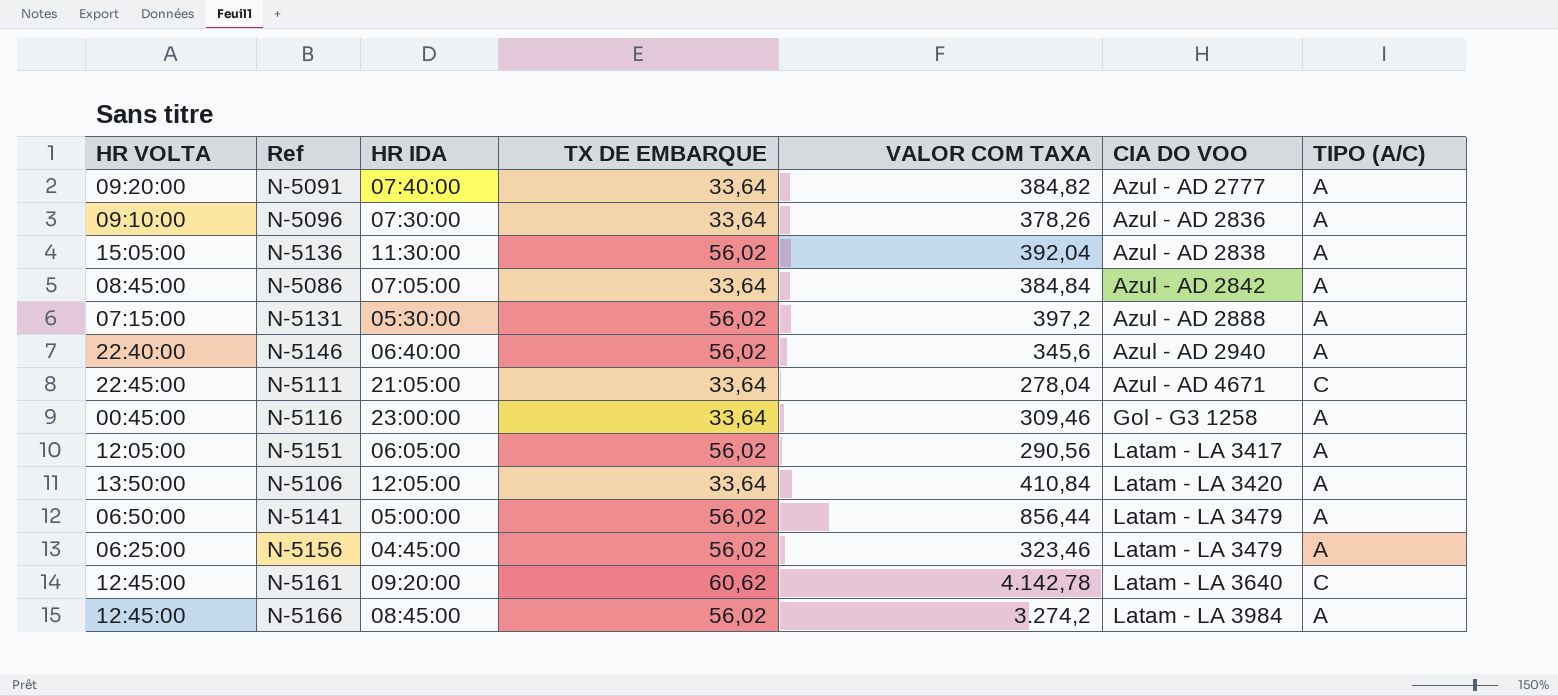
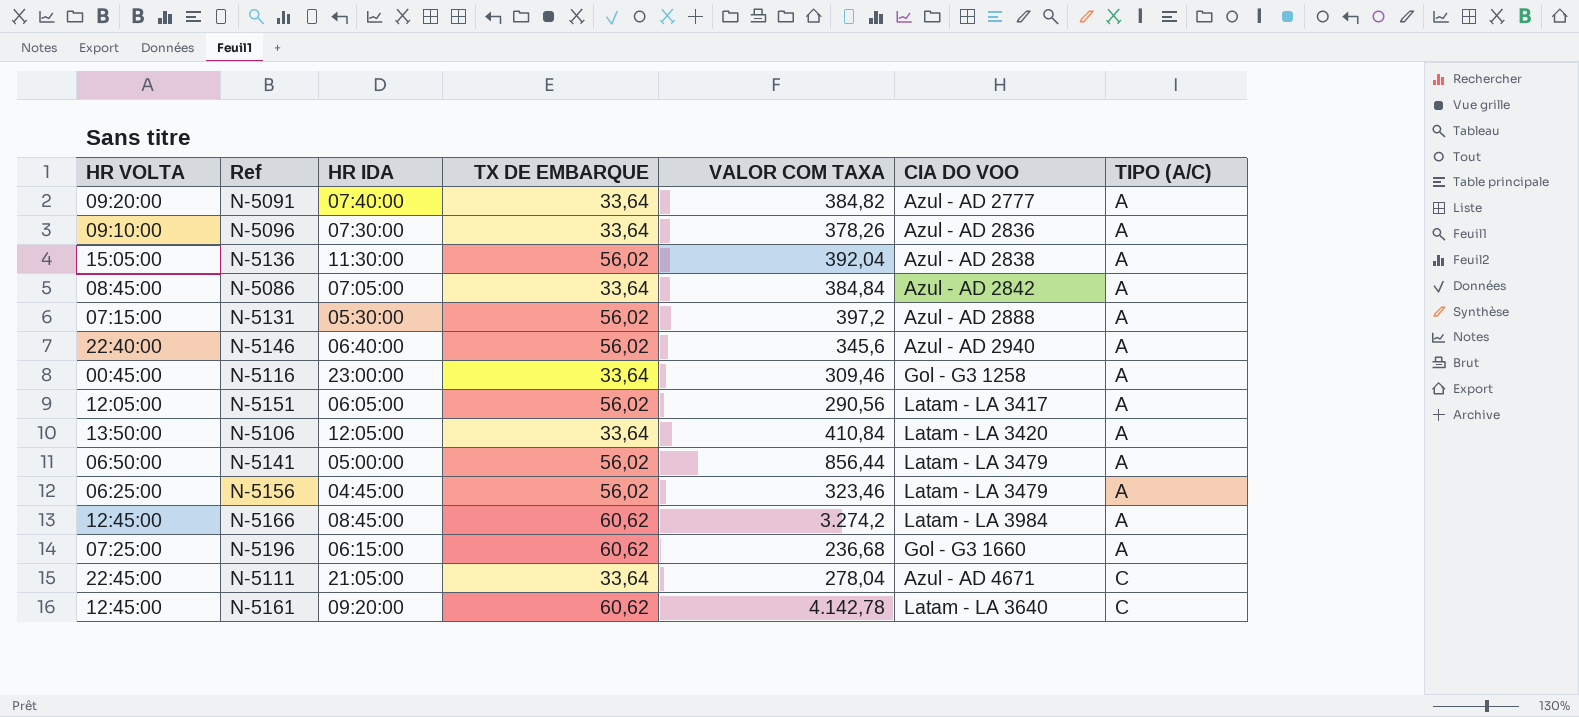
row order: CIA DO VOO ascending -> TIPO (A/C) ascending
N-5166 | TX DE EMBARQUE: 56,02 -> 60,62
row N-5196: none -> 07:25:00 | 06:15:00 | 60,62 | 236,68 | Gol - G3 1660 | A

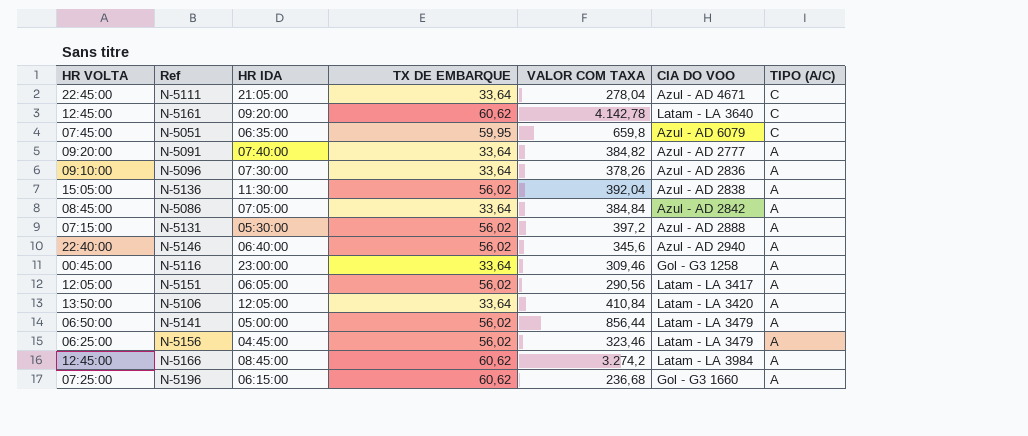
row order: TIPO (A/C) ascending -> TIPO (A/C) descending
row N-5051: none -> 07:45:00 | 06:35:00 | 59,95 | 659,8 | Azul - AD 6079 | C

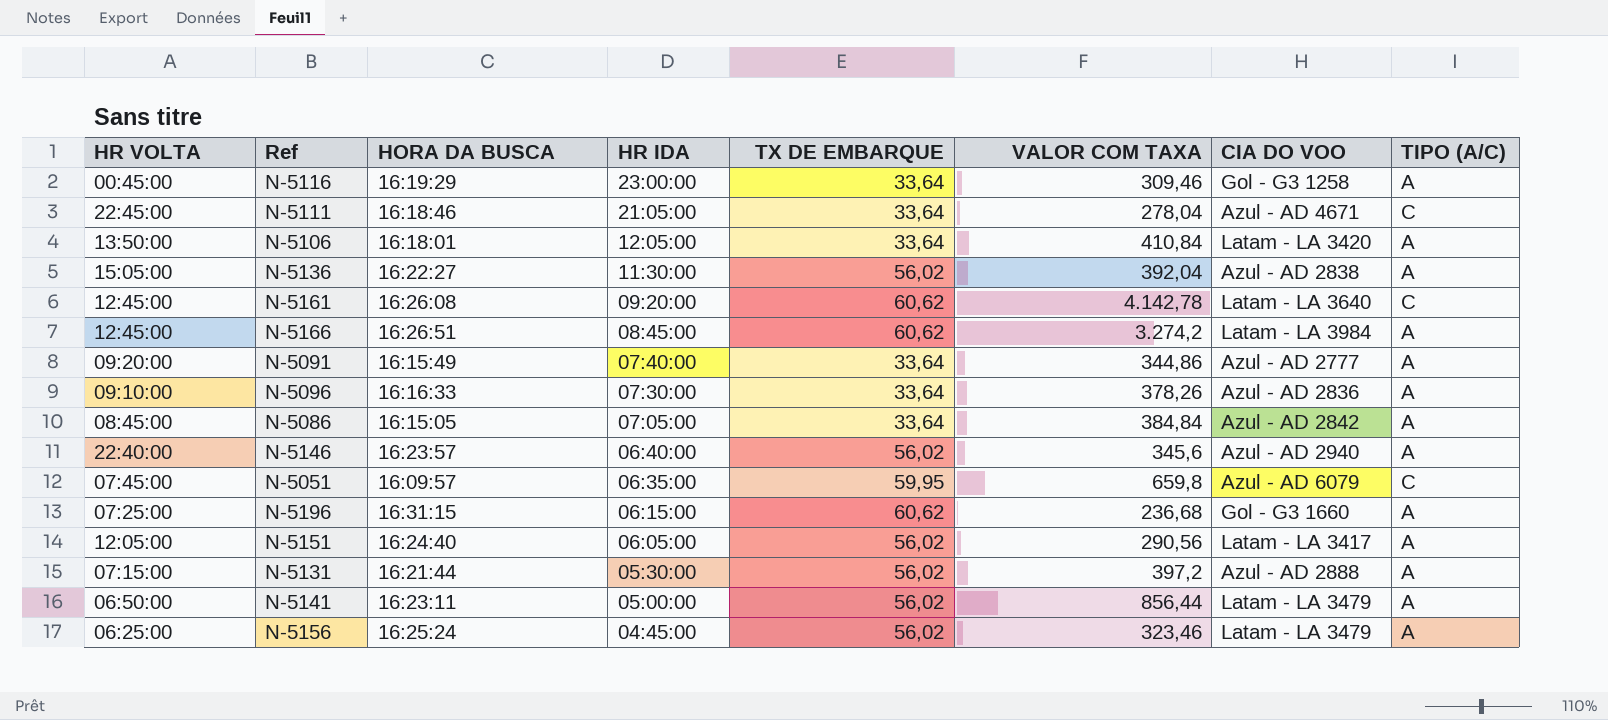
row order: TIPO (A/C) descending -> HR IDA descending
column HORA DA BUSCA | position: none -> 3
N-5091 | VALOR COM TAXA: 384,82 -> 344,86

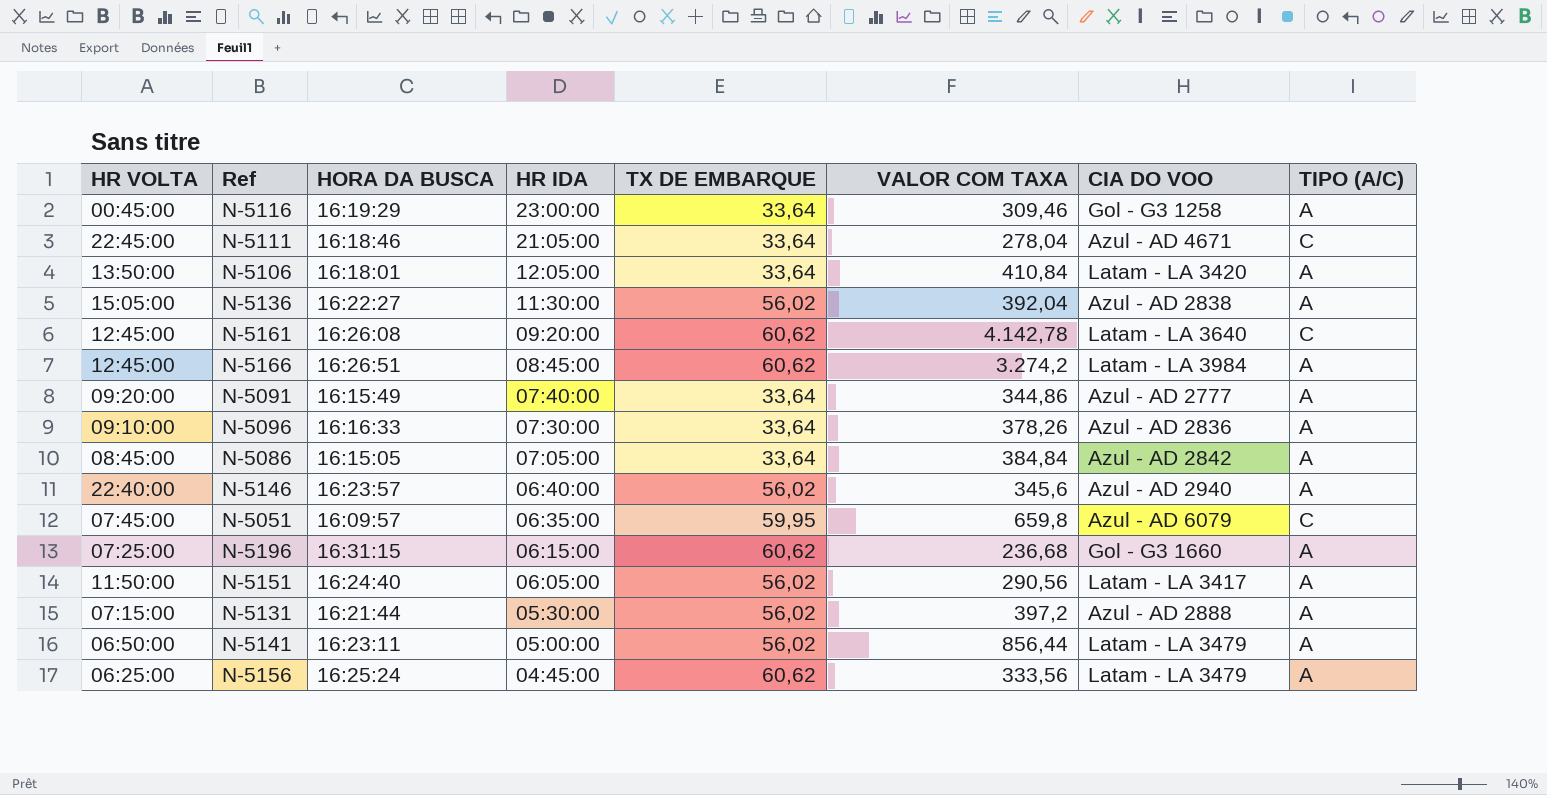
N-5151 | HR VOLTA: 12:05:00 -> 11:50:00
N-5156 | TX DE EMBARQUE: 56,02 -> 60,62
N-5156 | VALOR COM TAXA: 323,46 -> 333,56

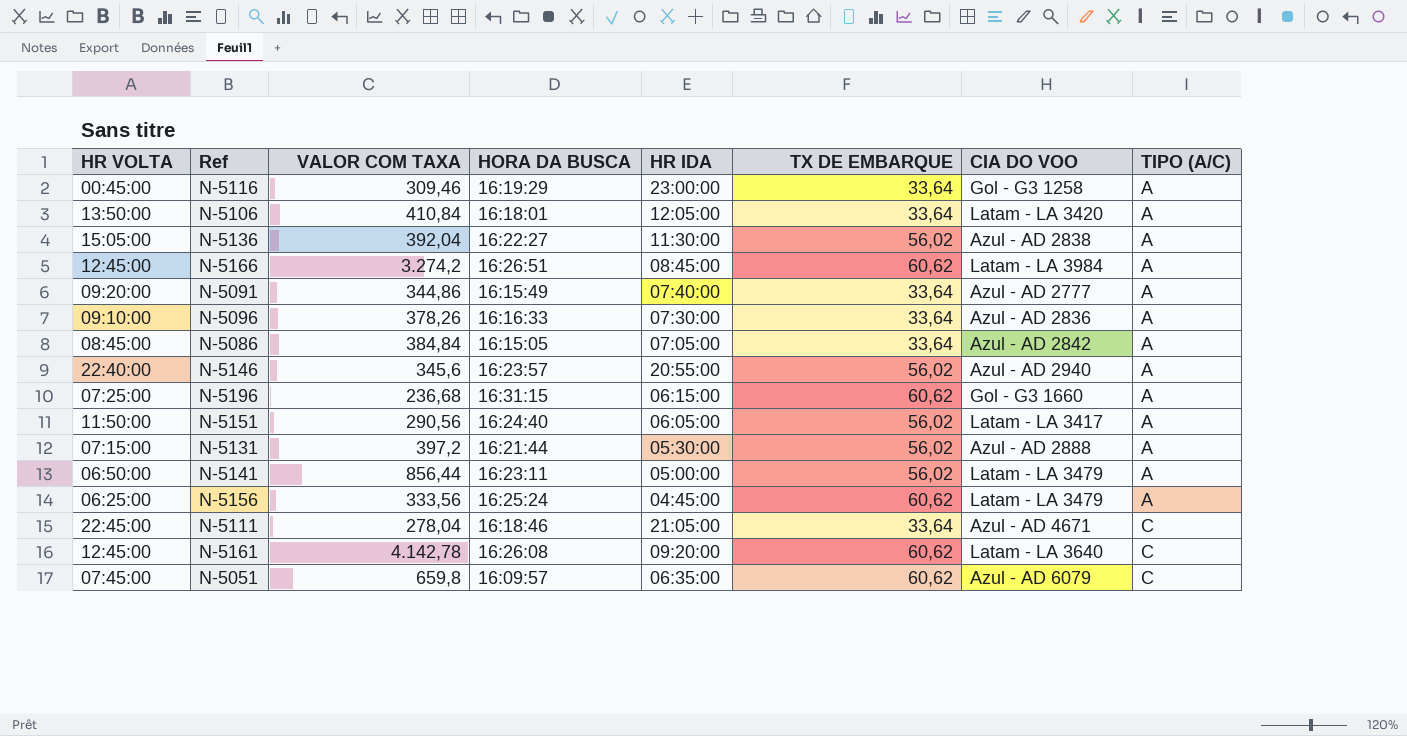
row order: HR IDA descending -> TIPO (A/C) ascending
column VALOR COM TAXA | position: 6 -> 3
N-5146 | HR IDA: 06:40:00 -> 20:55:00
N-5051 | TX DE EMBARQUE: 59,95 -> 60,62

